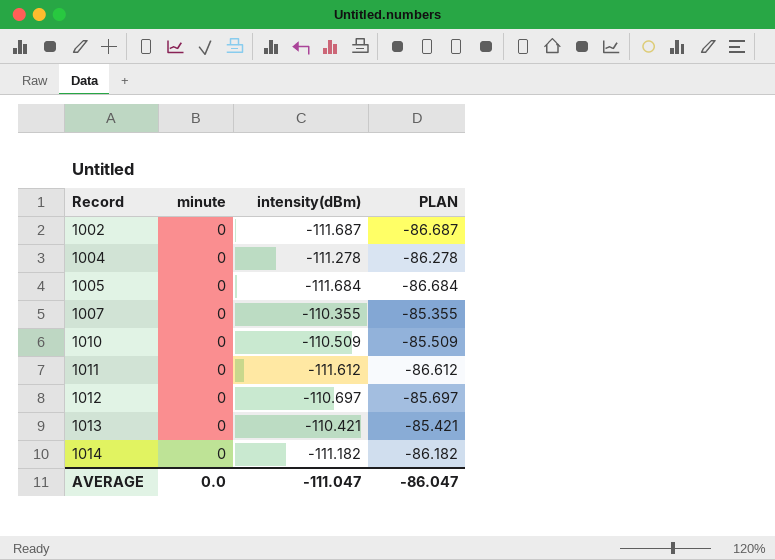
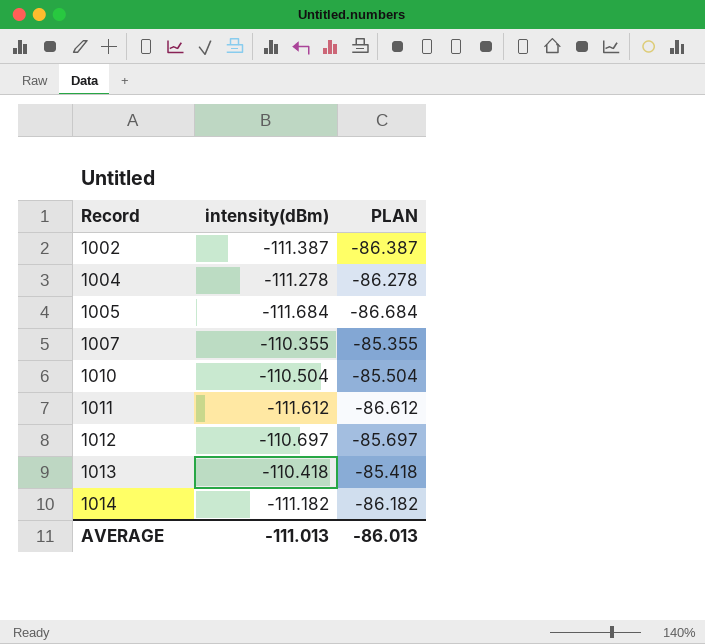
column minute | position: 2 -> none
1002 | intensity(dBm): -111.687 -> -111.387
1002 | PLAN: -86.687 -> -86.387
1010 | intensity(dBm): -110.509 -> -110.504
1010 | PLAN: -85.509 -> -85.504
1013 | intensity(dBm): -110.421 -> -110.418
1013 | PLAN: -85.421 -> -85.418
AVERAGE | intensity(dBm): -111.047 -> -111.013
AVERAGE | PLAN: -86.047 -> -86.013

